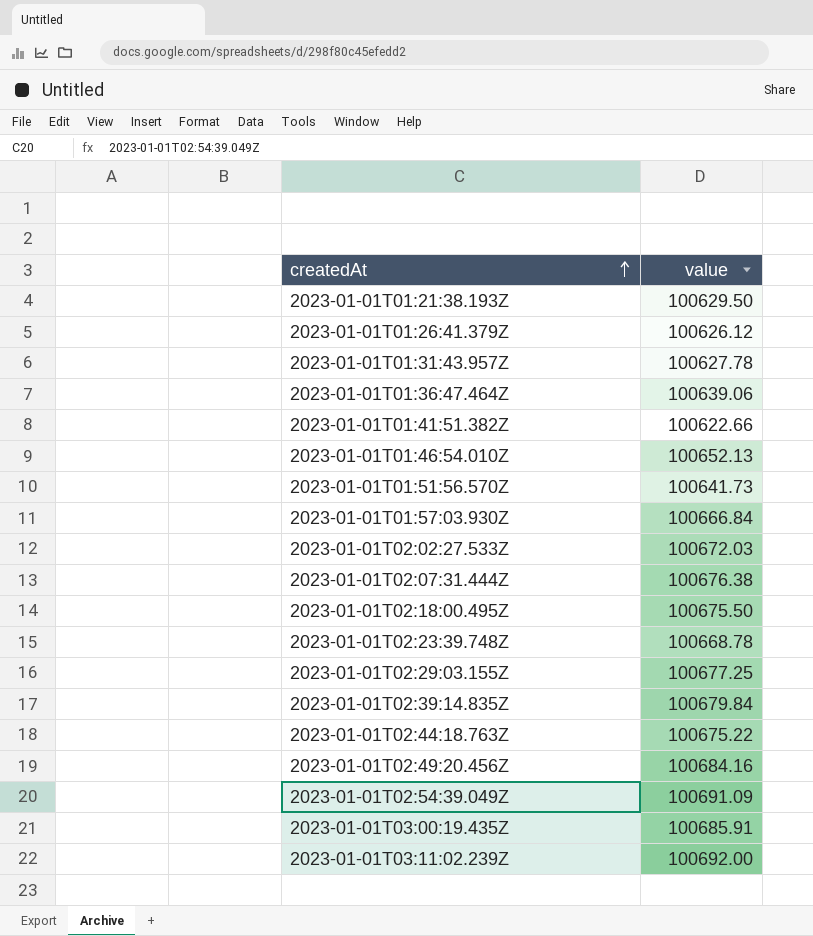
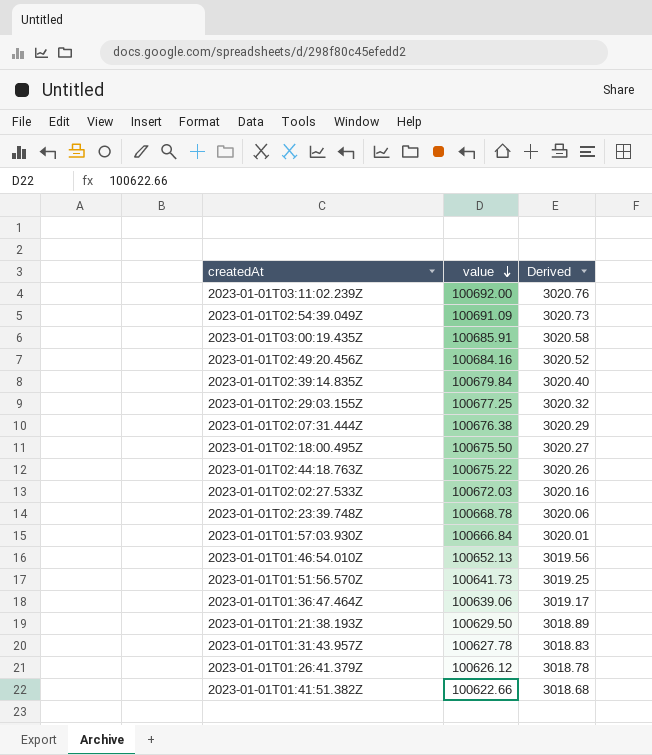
row order: createdAt ascending -> value descending
column Derived | formula: none -> [value] * 0.03

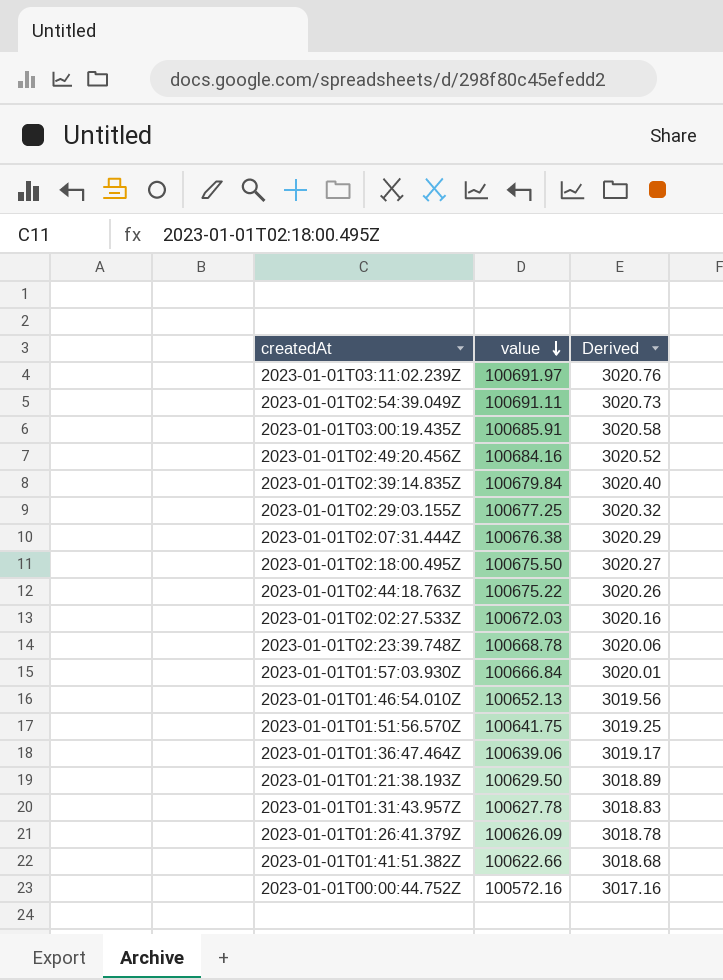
2023-01-01T03:11:02.239Z | value: 100692.00 -> 100691.97
2023-01-01T02:54:39.049Z | value: 100691.09 -> 100691.11
2023-01-01T01:51:56.570Z | value: 100641.73 -> 100641.75
2023-01-01T01:26:41.379Z | value: 100626.12 -> 100626.09
row 2023-01-01T00:00:44.752Z: none -> 100572.16 | 3017.16

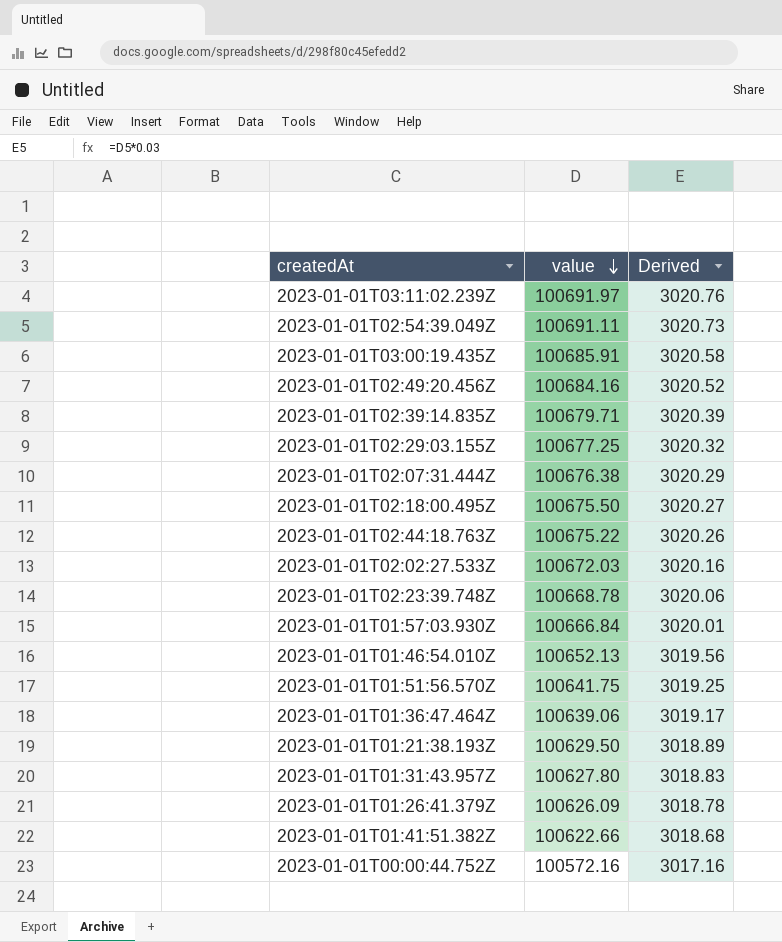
2023-01-01T02:39:14.835Z | value: 100679.84 -> 100679.71
2023-01-01T02:39:14.835Z | Derived: 3020.40 -> 3020.39
2023-01-01T01:31:43.957Z | value: 100627.78 -> 100627.80

